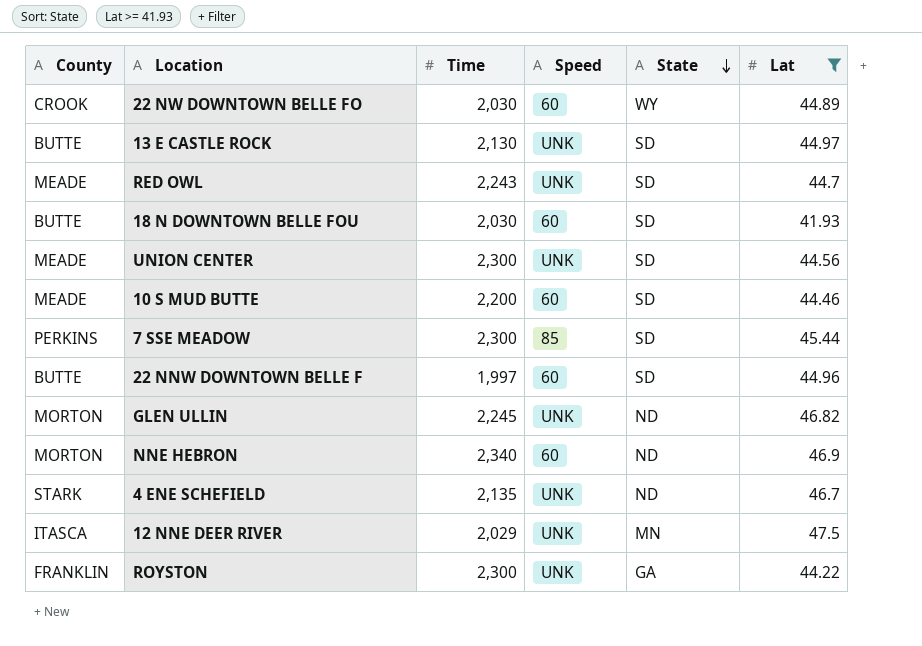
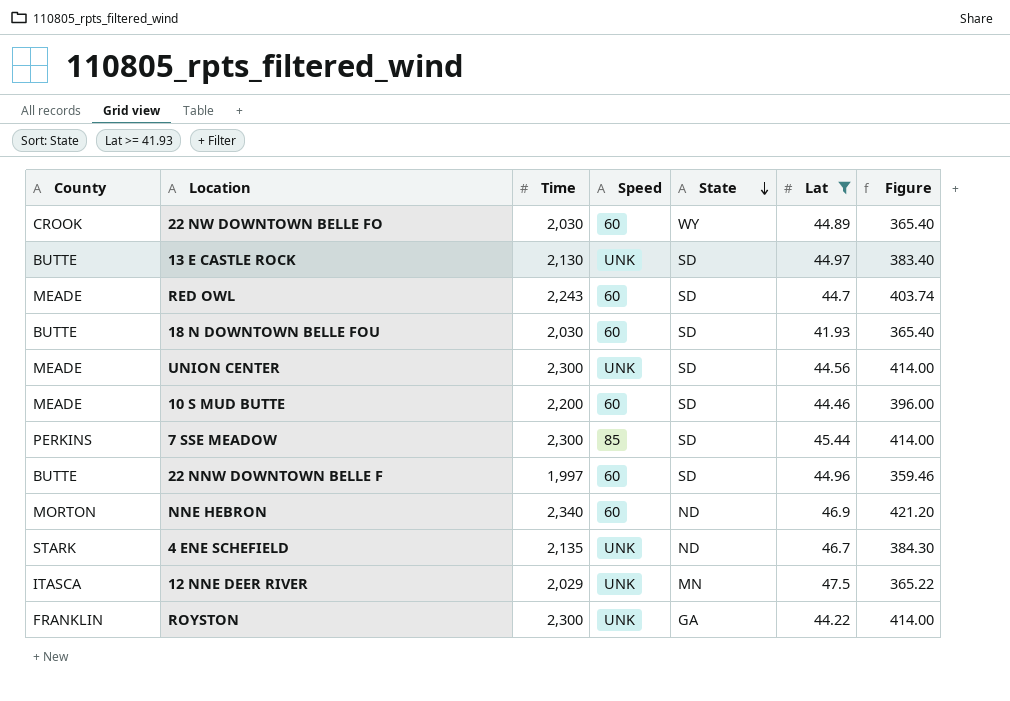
column Figure | formula: none -> [Time] * 0.18
row GLEN ULLIN: MORTON | 2,245 | UNK | ND | 46.82 -> none
RED OWL | Speed: UNK -> 60

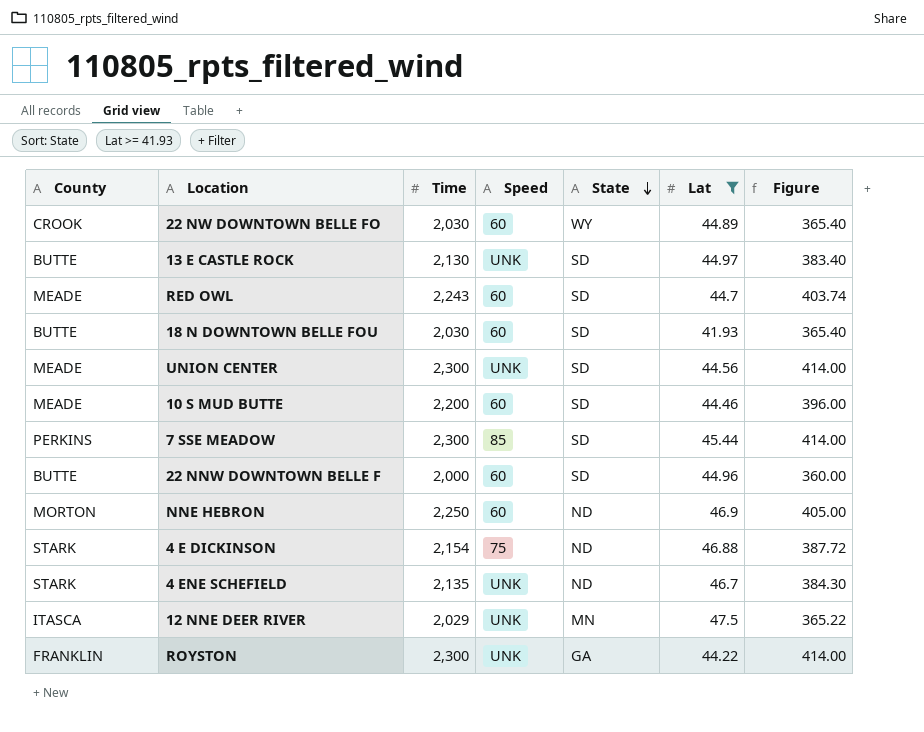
22 NNW DOWNTOWN BELLE F | Time: 1,997 -> 2,000
22 NNW DOWNTOWN BELLE F | Figure: 359.46 -> 360.00
NNE HEBRON | Time: 2,340 -> 2,250
NNE HEBRON | Figure: 421.20 -> 405.00
row 4 E DICKINSON: none -> STARK | 2,154 | 75 | ND | 46.88 | 387.72

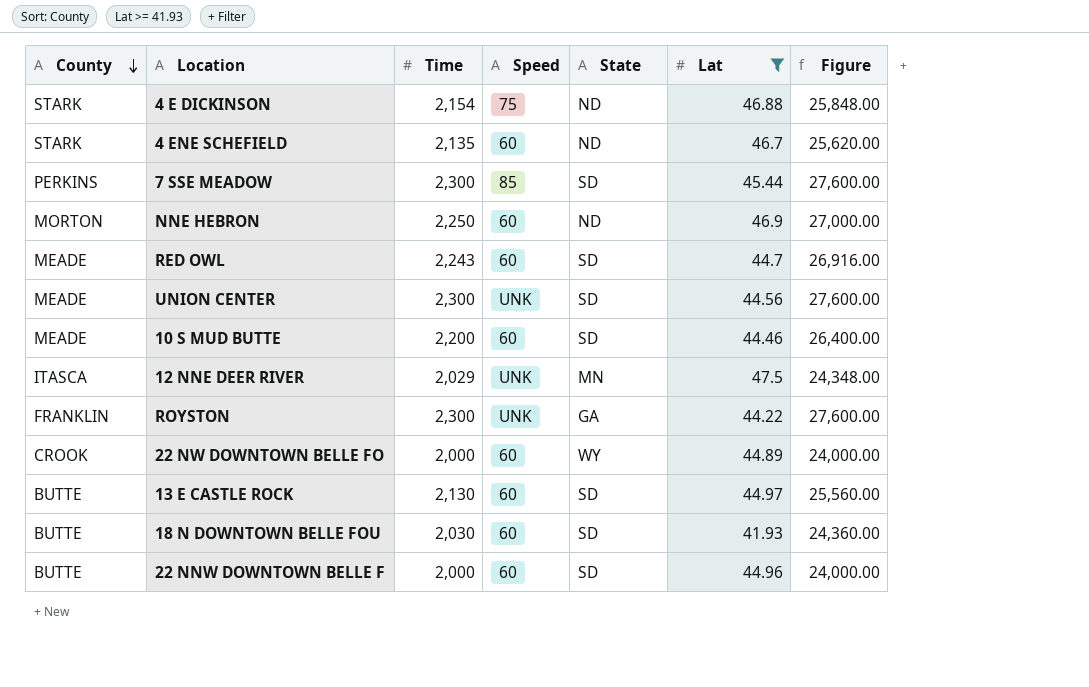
row order: State descending -> County descending
column Figure | formula: [Time] * 0.18 -> [Time] * 12
4 ENE SCHEFIELD | Speed: UNK -> 60
22 NW DOWNTOWN BELLE FO | Time: 2,030 -> 2,000
13 E CASTLE ROCK | Speed: UNK -> 60

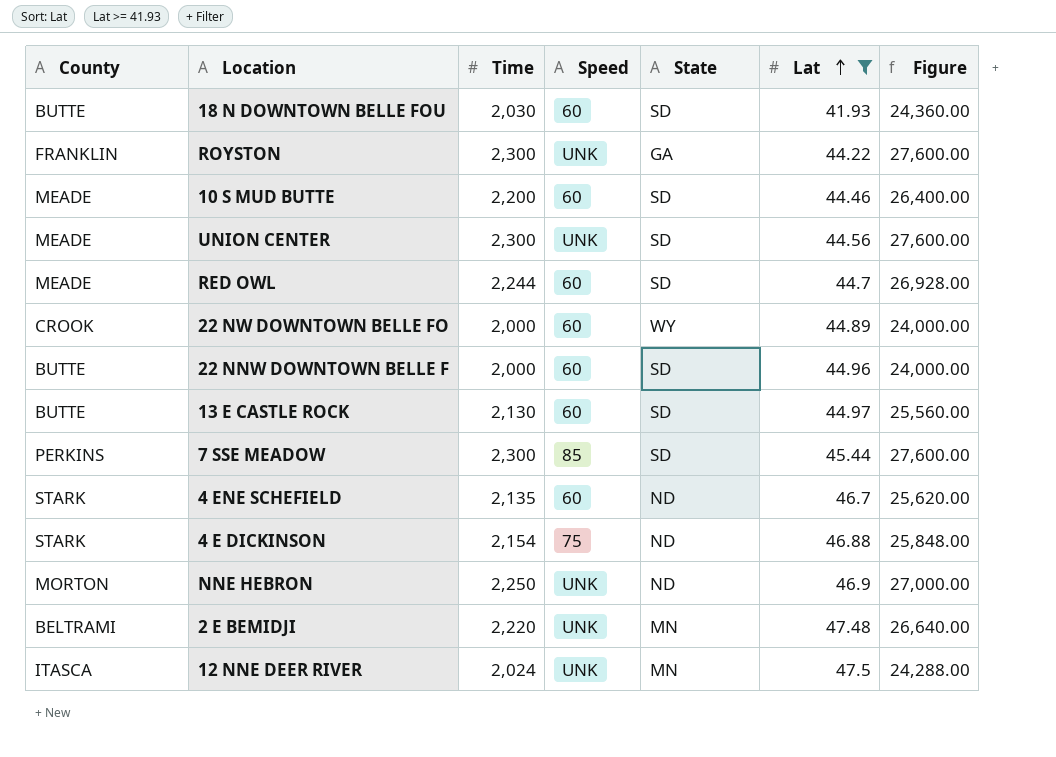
row order: County descending -> Lat ascending
RED OWL | Time: 2,243 -> 2,244
RED OWL | Figure: 26,916.00 -> 26,928.00
NNE HEBRON | Speed: 60 -> UNK
row 2 E BEMIDJI: none -> BELTRAMI | 2,220 | UNK | MN | 47.48 | 26,640.00
12 NNE DEER RIVER | Time: 2,029 -> 2,024
12 NNE DEER RIVER | Figure: 24,348.00 -> 24,288.00

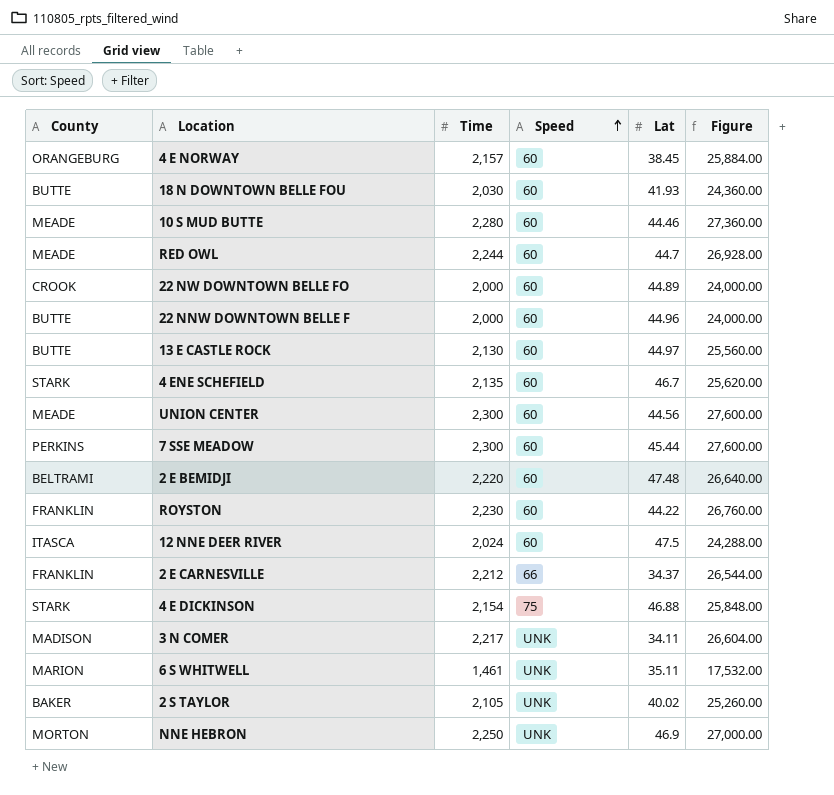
filter: Lat >= 41.93 -> none
row order: Lat ascending -> Speed ascending
column State | position: 5 -> none
10 S MUD BUTTE | Time: 2,200 -> 2,280
10 S MUD BUTTE | Figure: 26,400.00 -> 27,360.00
UNION CENTER | Speed: UNK -> 60
7 SSE MEADOW | Speed: 85 -> 60
2 E BEMIDJI | Speed: UNK -> 60
ROYSTON | Time: 2,300 -> 2,230
ROYSTON | Speed: UNK -> 60
ROYSTON | Figure: 27,600.00 -> 26,760.00
12 NNE DEER RIVER | Speed: UNK -> 60

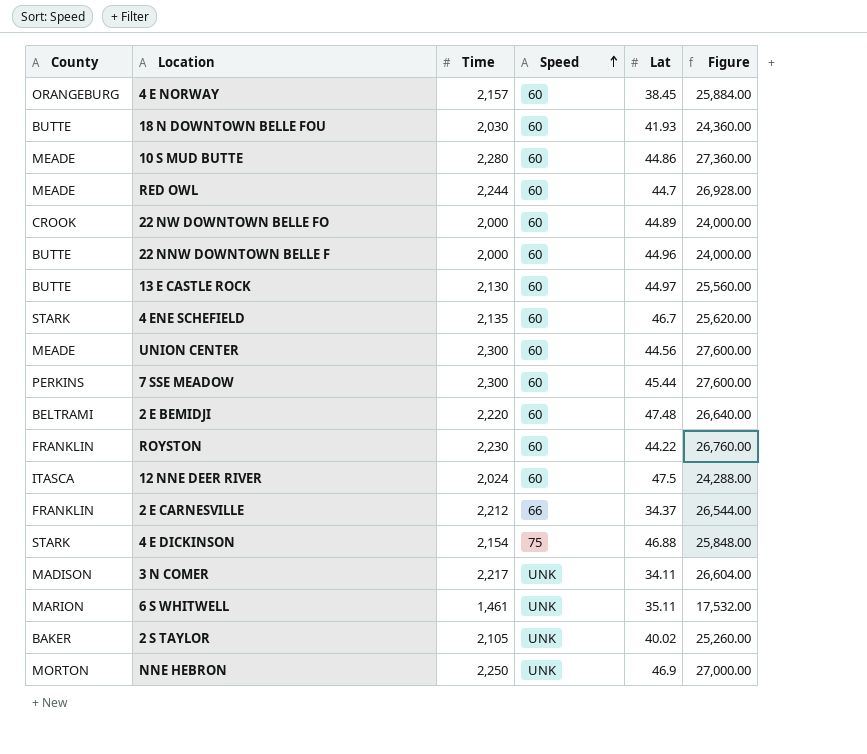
10 S MUD BUTTE | Lat: 44.46 -> 44.86

